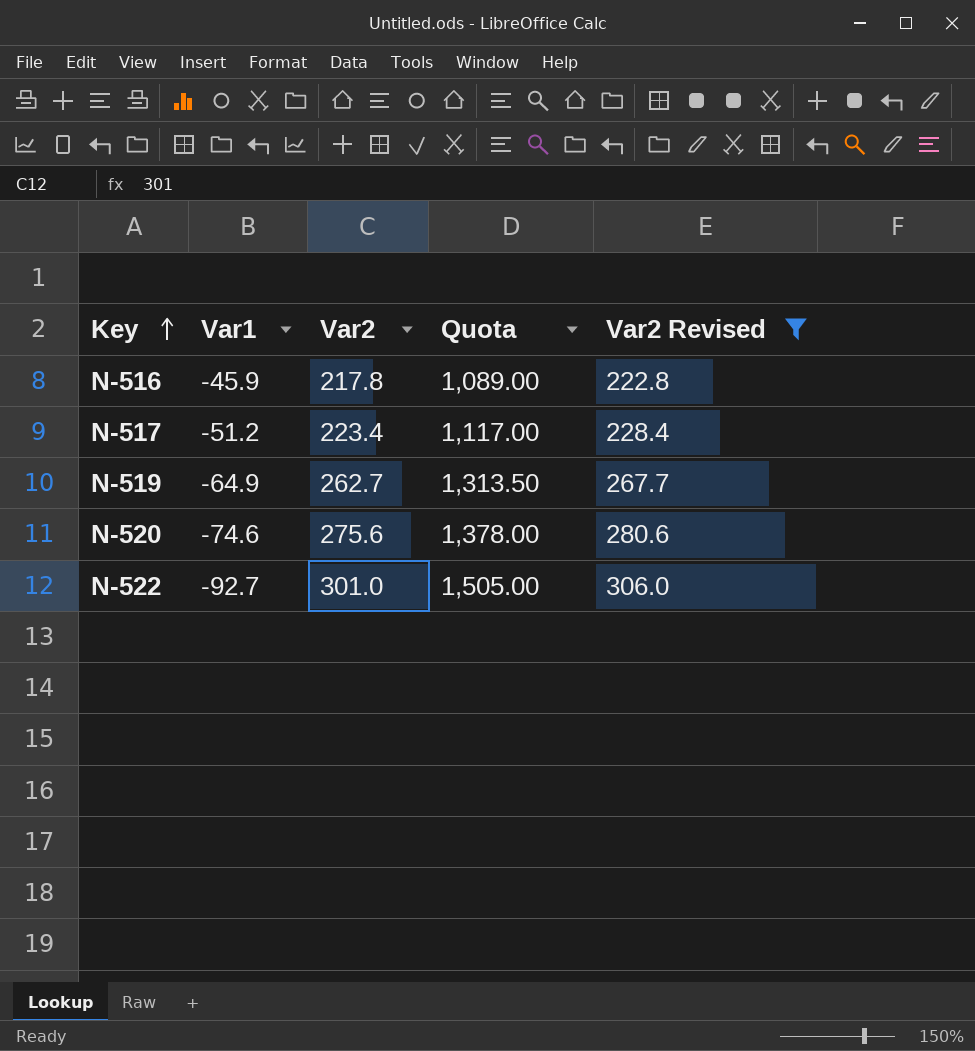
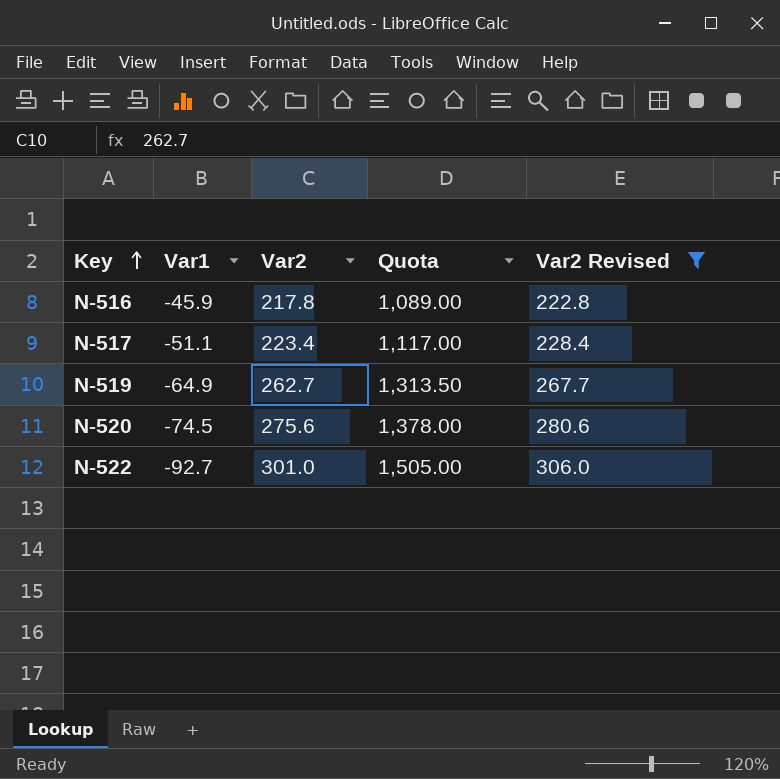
N-517 | Var1: -51.2 -> -51.1
N-520 | Var1: -74.6 -> -74.5

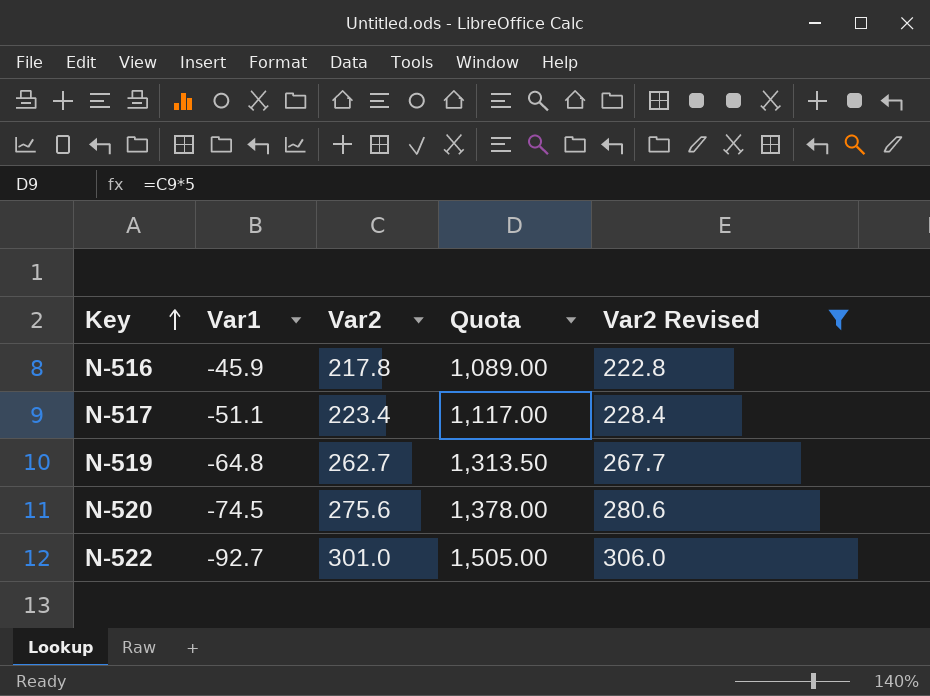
N-519 | Var1: -64.9 -> -64.8

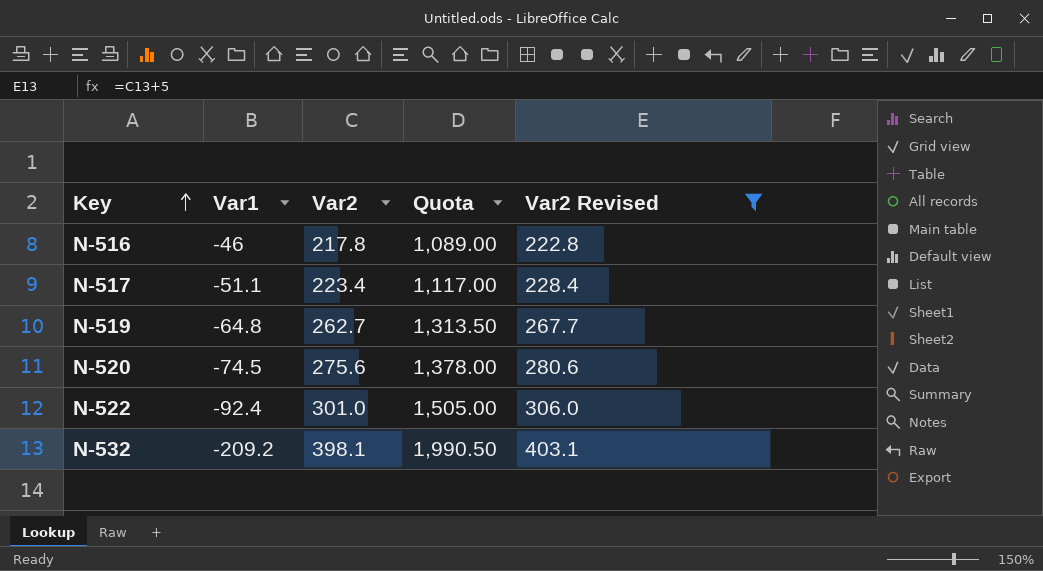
N-516 | Var1: -45.9 -> -46
N-522 | Var1: -92.7 -> -92.4
row N-532: none -> -209.2 | 398.1 | 1,990.50 | 403.1

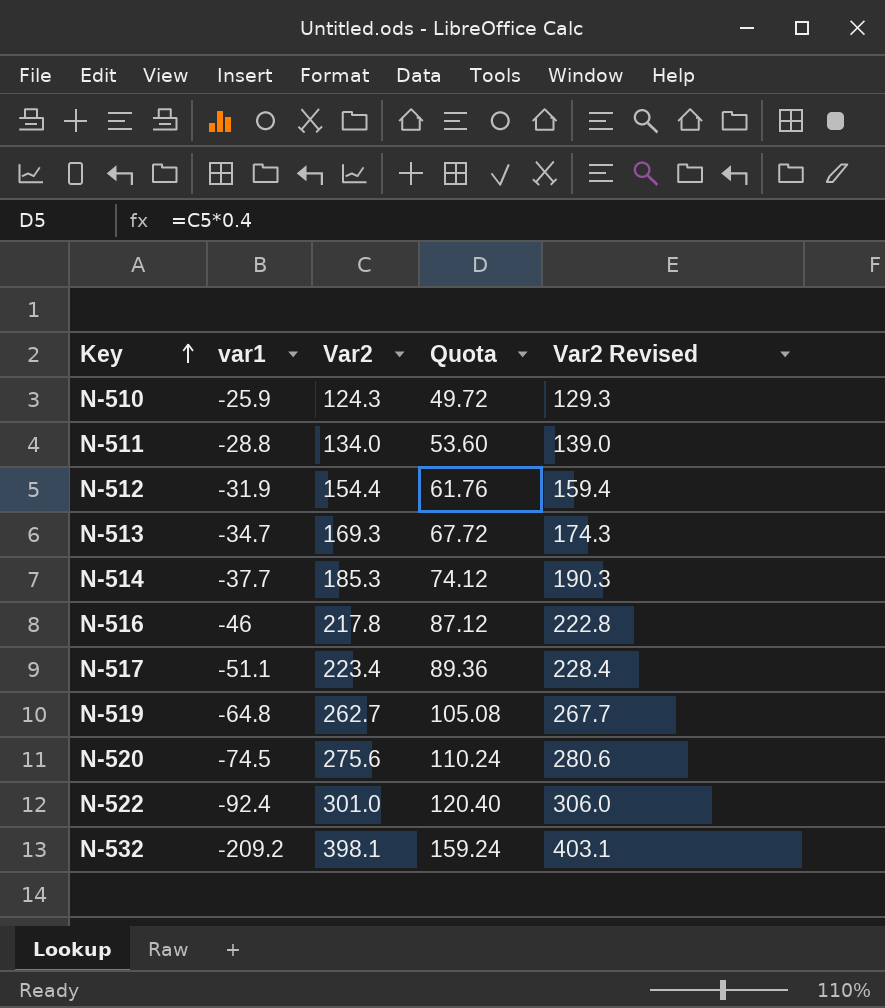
filter: Var2 Revised >= 222.8 -> none
column name: Var1 -> var1
column Quota | formula: [Var2] * 5 -> [Var2] * 0.4

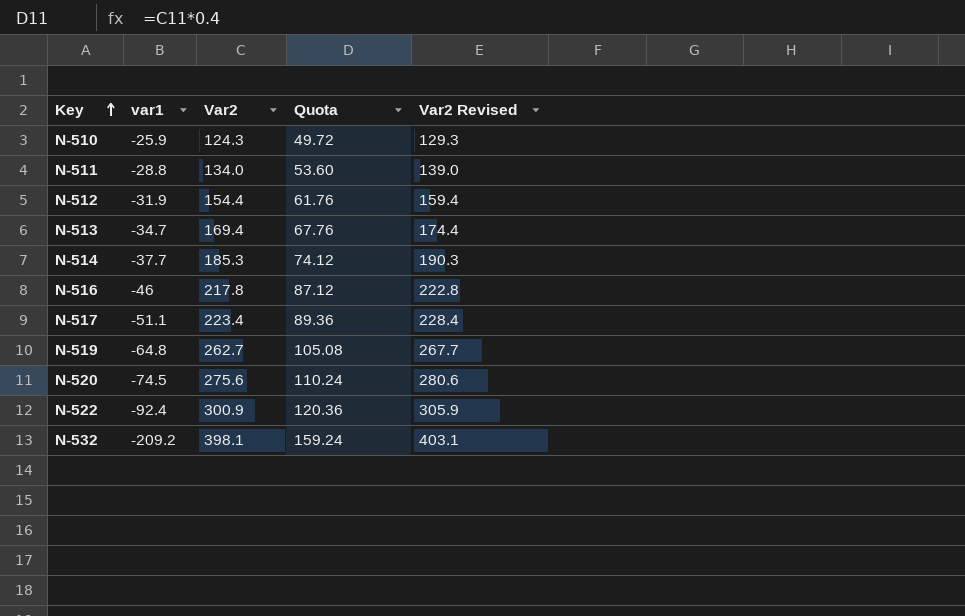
N-513 | Var2: 169.3 -> 169.4
N-513 | Quota: 67.72 -> 67.76
N-513 | Var2 Revised: 174.3 -> 174.4
N-522 | Var2: 301.0 -> 300.9
N-522 | Quota: 120.40 -> 120.36
N-522 | Var2 Revised: 306.0 -> 305.9

